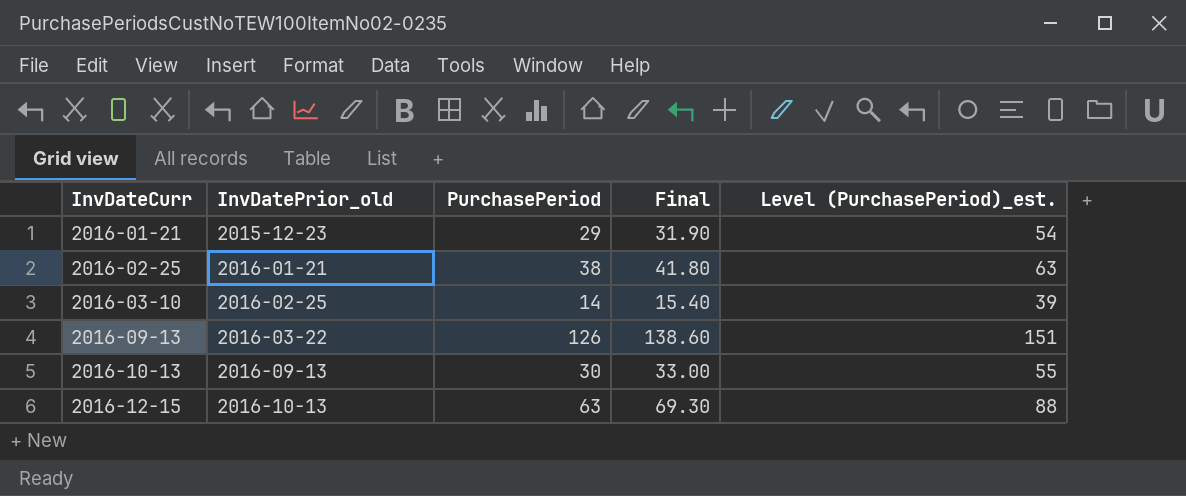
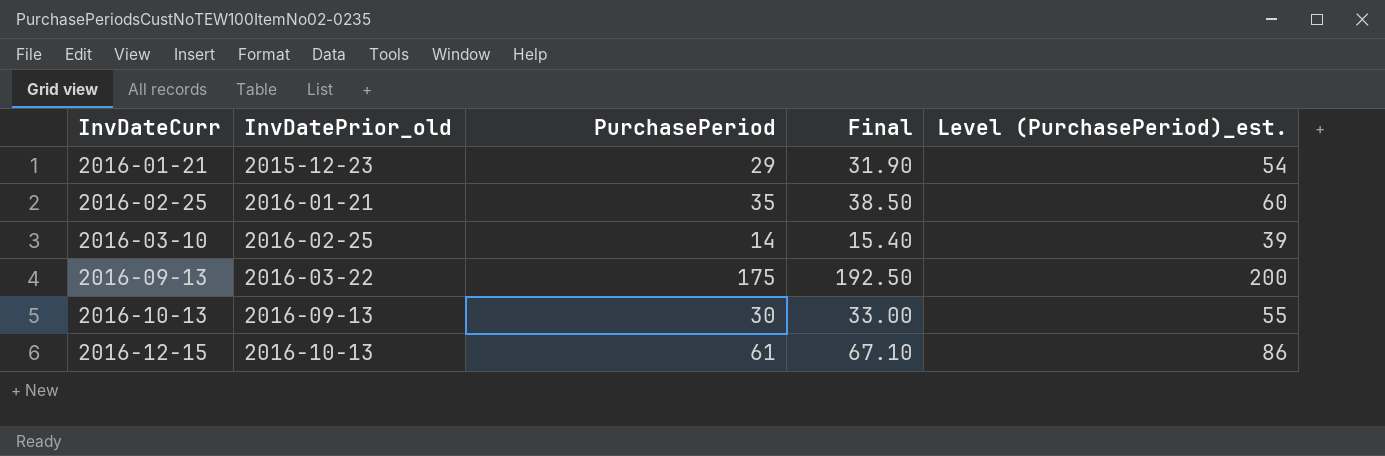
2016-02-25 | PurchasePeriod: 38 -> 35
2016-02-25 | Final: 41.80 -> 38.50
2016-02-25 | Level (PurchasePeriod)_est.: 63 -> 60
2016-09-13 | PurchasePeriod: 126 -> 175
2016-09-13 | Final: 138.60 -> 192.50
2016-09-13 | Level (PurchasePeriod)_est.: 151 -> 200
2016-12-15 | PurchasePeriod: 63 -> 61
2016-12-15 | Final: 69.30 -> 67.10
2016-12-15 | Level (PurchasePeriod)_est.: 88 -> 86

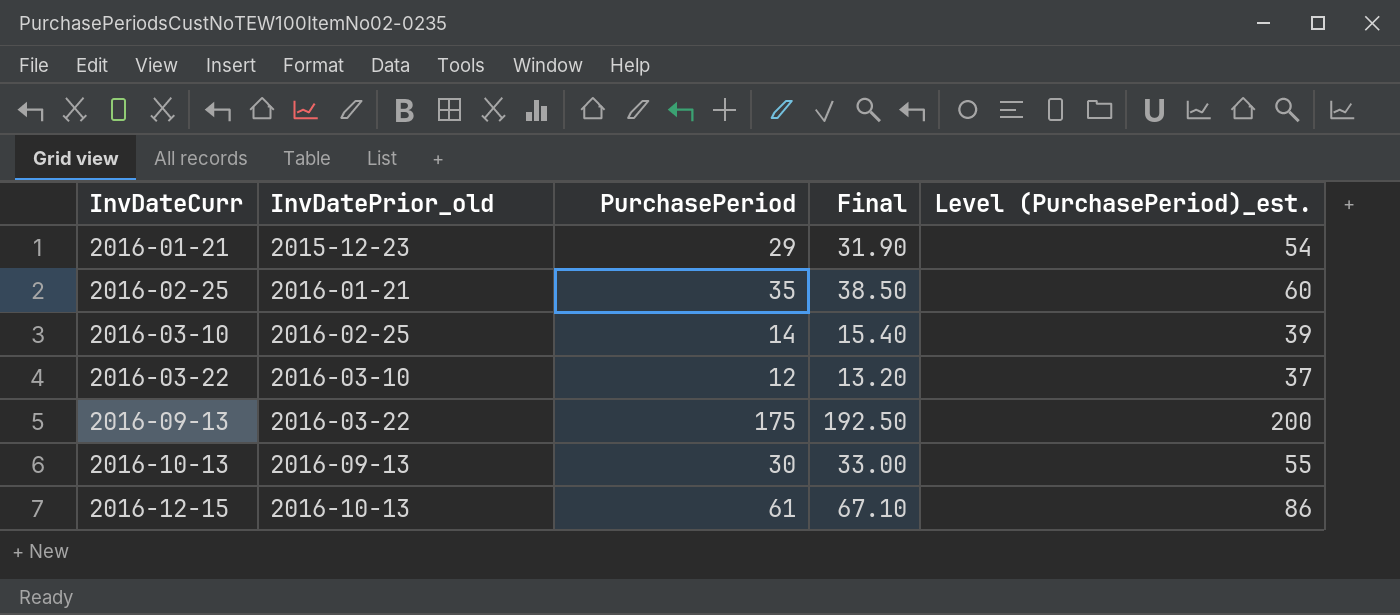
row 2016-03-22: none -> 2016-03-10 | 12 | 13.20 | 37

